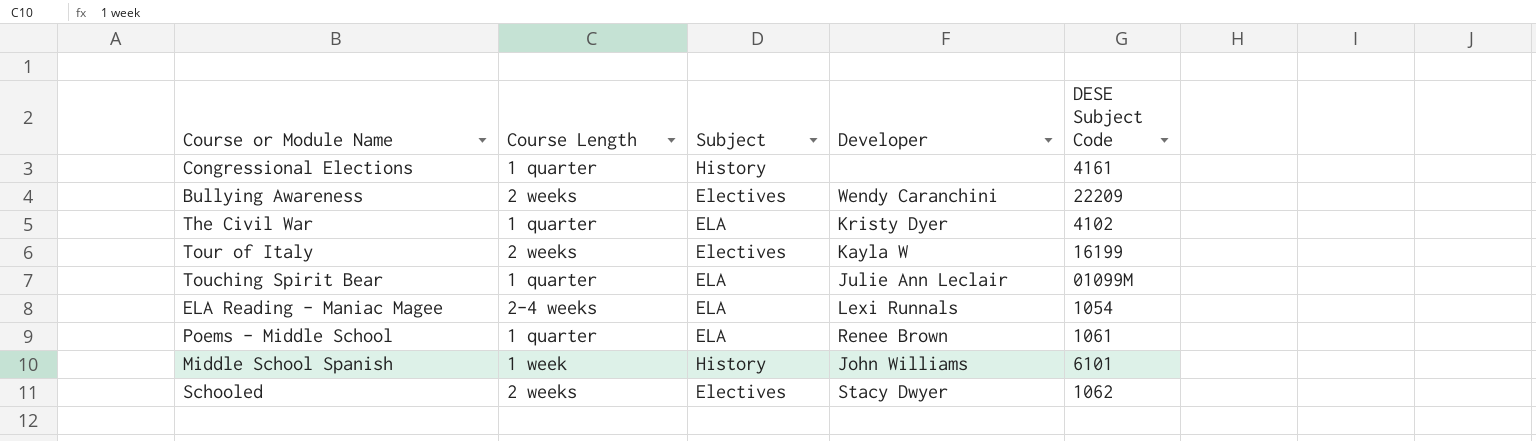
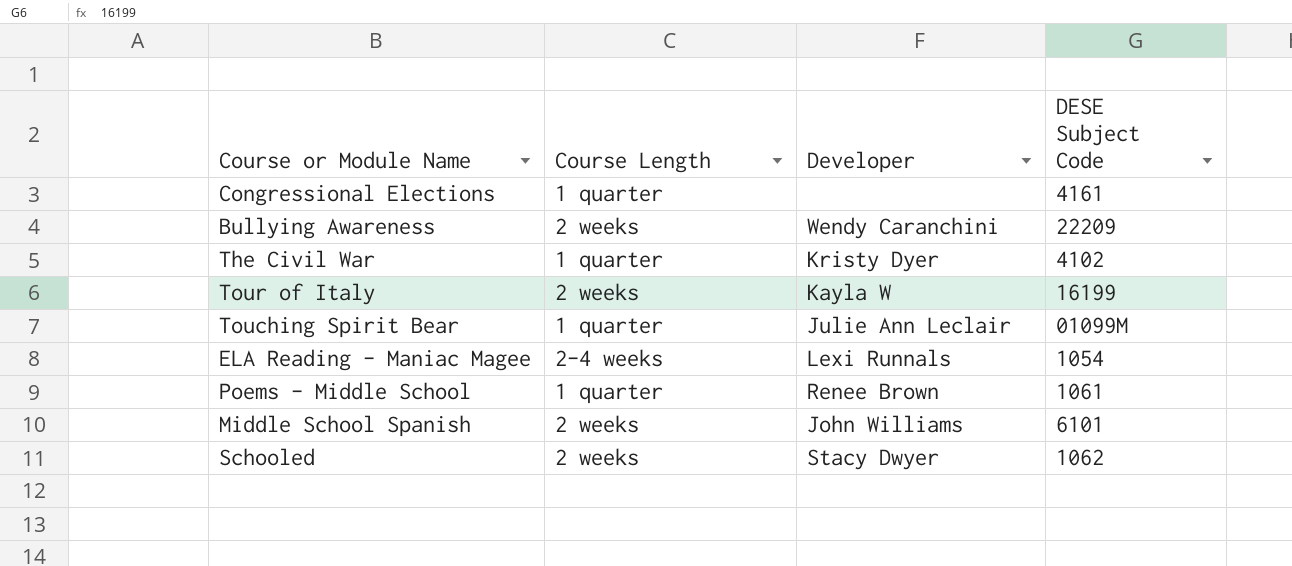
column Subject | position: 3 -> none
Middle School Spanish | Course Length: 1 week -> 2 weeks

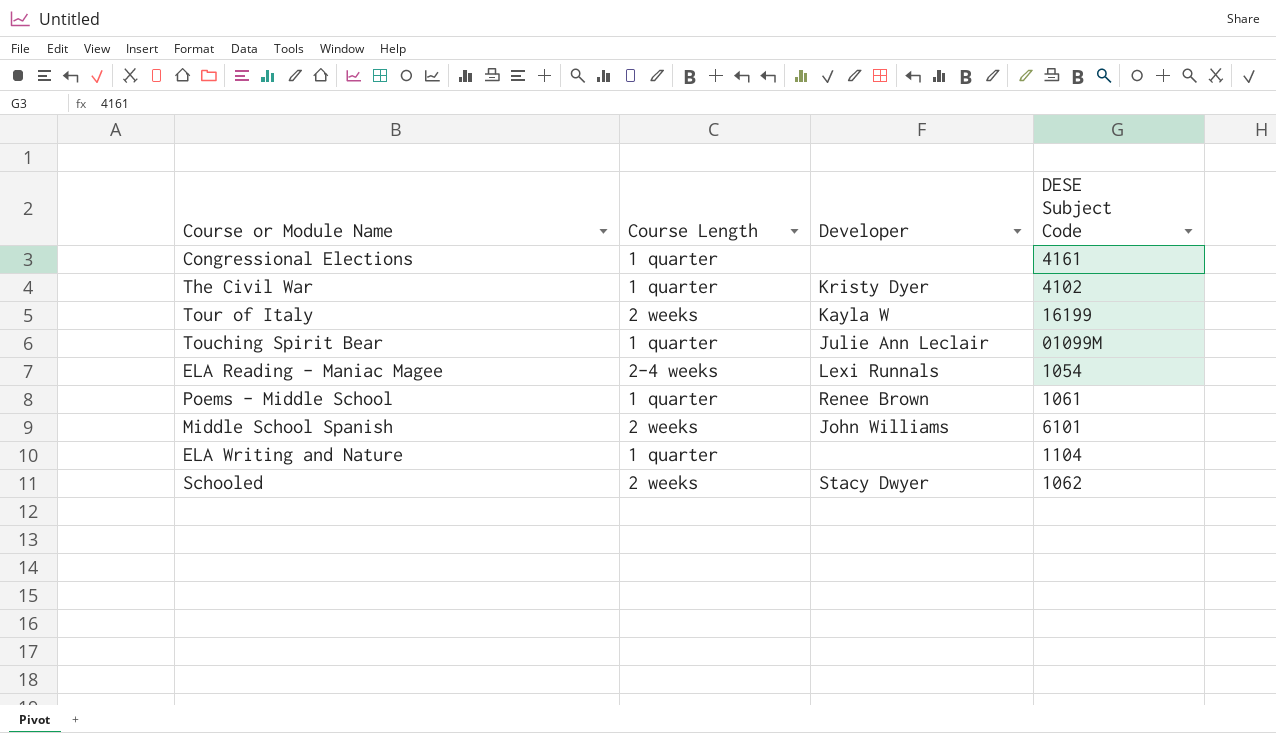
row Bullying Awareness: 2 weeks | Wendy Caranchini | 22209 -> none
row ELA Writing and Nature: none -> 1 quarter | none | 1104

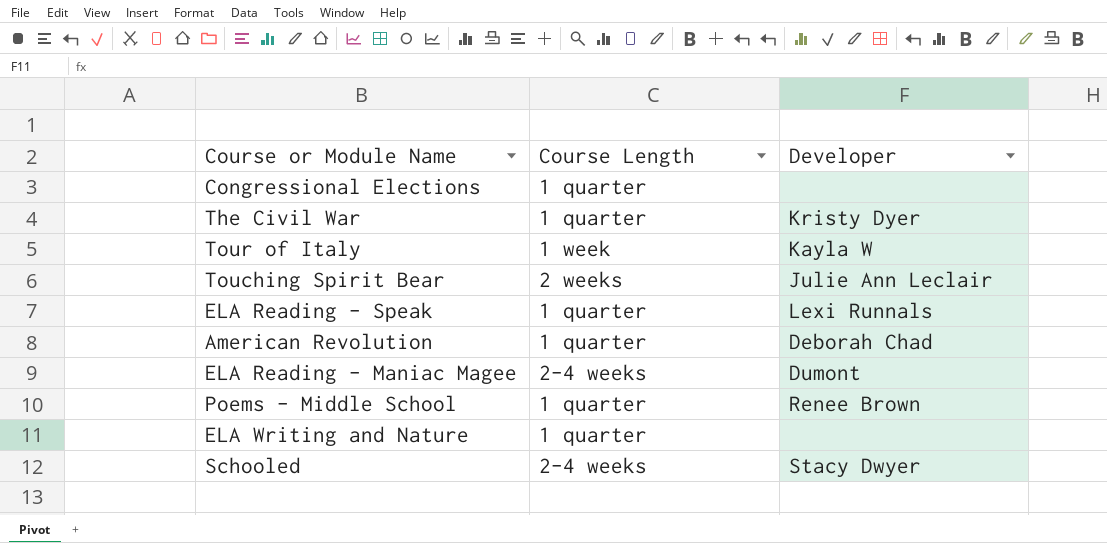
column DESE Subject Code | position: 4 -> none
row Middle School Spanish: 2 weeks | John Williams | 6101 -> none
Tour of Italy | Course Length: 2 weeks -> 1 week
Touching Spirit Bear | Course Length: 1 quarter -> 2 weeks
row ELA Reading - Speak: none -> 1 quarter | Lexi Runnals
row American Revolution: none -> 1 quarter | Deborah Chad
ELA Reading - Maniac Magee | Developer: Lexi Runnals -> Dumont
Schooled | Course Length: 2 weeks -> 2-4 weeks

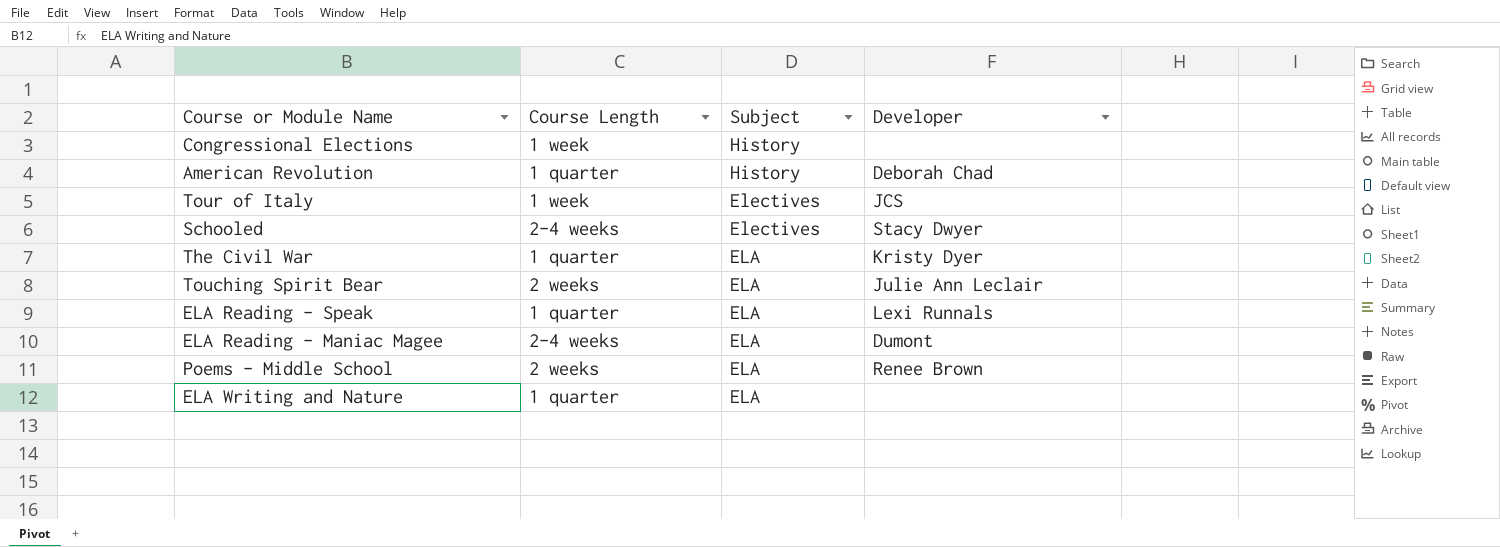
row order: none -> Subject descending
column Subject | position: none -> 3
Congressional Elections | Course Length: 1 quarter -> 1 week
Tour of Italy | Developer: Kayla W -> JCS
Poems - Middle School | Course Length: 1 quarter -> 2 weeks

